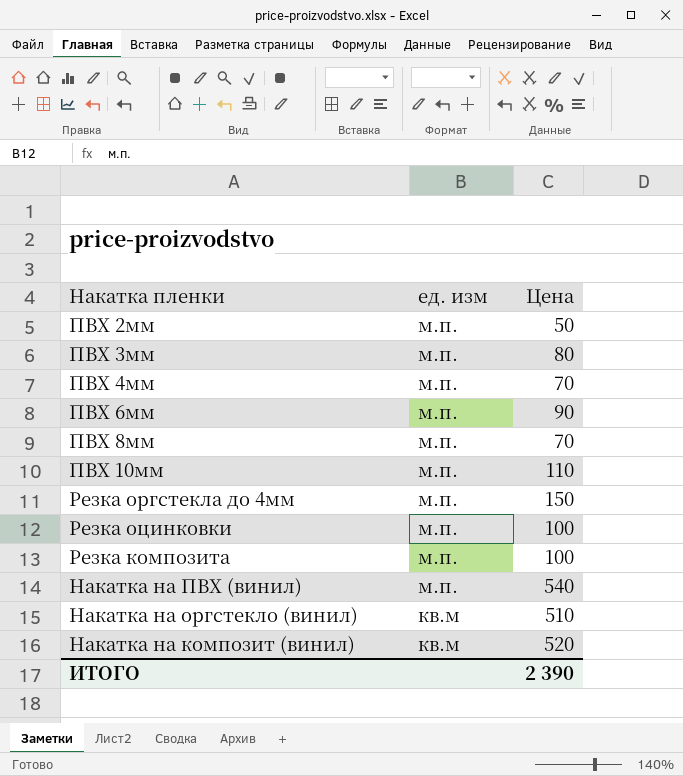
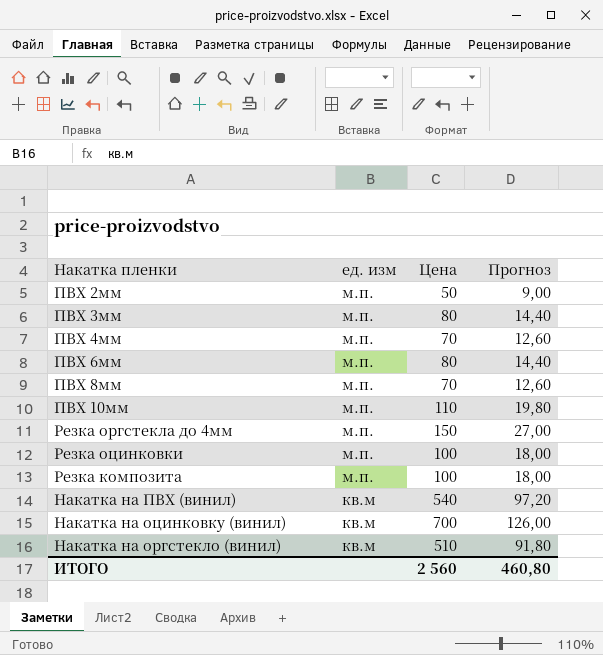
column Прогноз | formula: none -> [Цена] * 0,18
row Накатка на композит (винил): кв.м | 520 -> none
ПВХ 6мм | Цена: 90 -> 80
Накатка на ПВХ (винил) | ед. изм: м.п. -> кв.м
row Накатка на оцинковку (винил): none -> кв.м | 700 | 126,00
ИТОГО | Цена: 2 390 -> 2 560

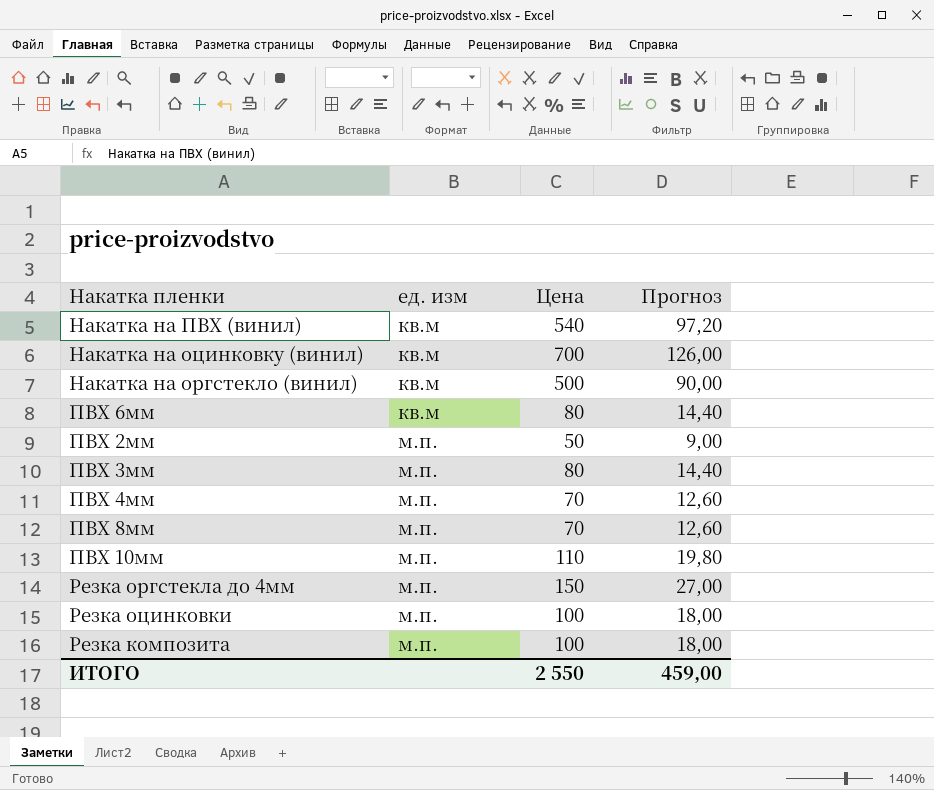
row order: ед. изм descending -> ед. изм ascending
Накатка на оргстекло (винил) | Цена: 510 -> 500
Накатка на оргстекло (винил) | Прогноз: 91,80 -> 90,00
ПВХ 6мм | ед. изм: м.п. -> кв.м
ИТОГО | Цена: 2 560 -> 2 550
ИТОГО | Прогноз: 460,80 -> 459,00

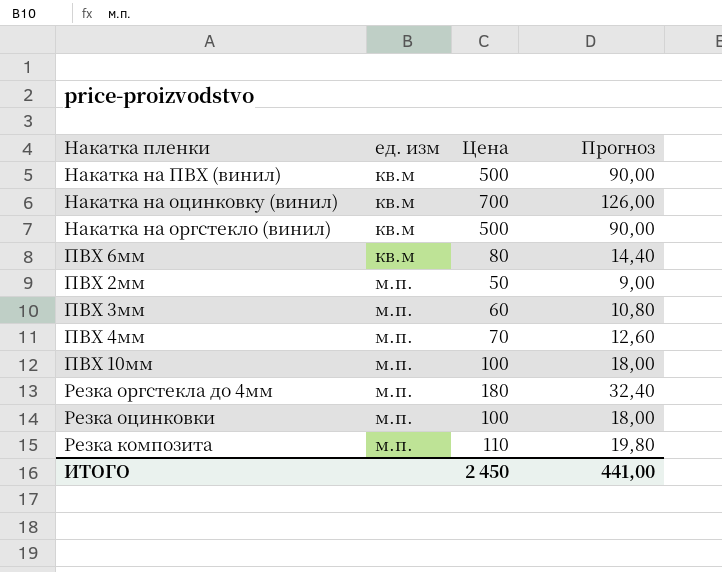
row ПВХ 8мм: м.п. | 70 | 12,60 -> none
Накатка на ПВХ (винил) | Цена: 540 -> 500
Накатка на ПВХ (винил) | Прогноз: 97,20 -> 90,00
ПВХ 3мм | Цена: 80 -> 60
ПВХ 3мм | Прогноз: 14,40 -> 10,80
ПВХ 10мм | Цена: 110 -> 100
ПВХ 10мм | Прогноз: 19,80 -> 18,00
Резка оргстекла до 4мм | Цена: 150 -> 180
Резка оргстекла до 4мм | Прогноз: 27,00 -> 32,40
Резка композита | Цена: 100 -> 110
Резка композита | Прогноз: 18,00 -> 19,80
ИТОГО | Цена: 2 550 -> 2 450
ИТОГО | Прогноз: 459,00 -> 441,00

